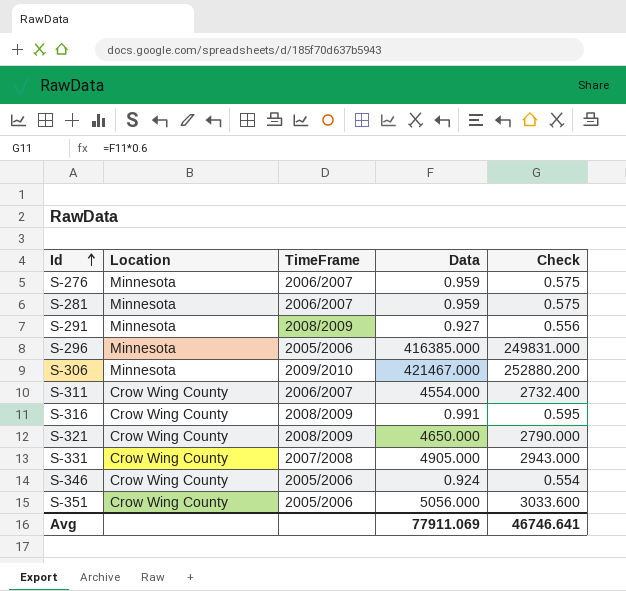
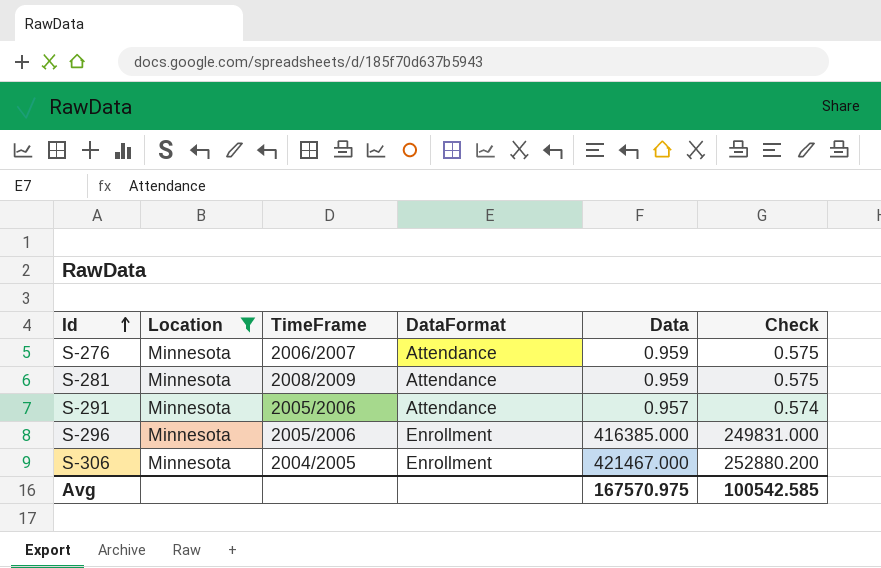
filter: none -> Location = Minnesota
column DataFormat | position: none -> 4
S-281 | TimeFrame: 2006/2007 -> 2008/2009
S-291 | TimeFrame: 2008/2009 -> 2005/2006
S-291 | Data: 0.927 -> 0.957
S-291 | Check: 0.556 -> 0.574
S-306 | TimeFrame: 2009/2010 -> 2004/2005
Avg | Data: 77911.069 -> 167570.975
Avg | Check: 46746.641 -> 100542.585

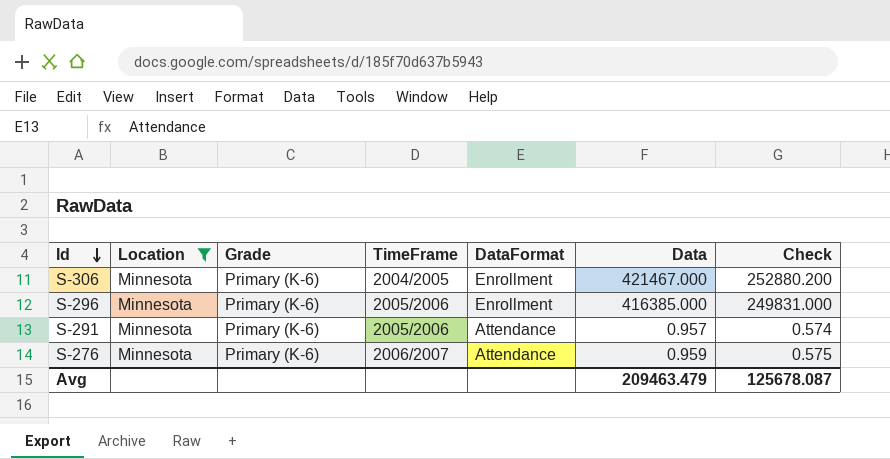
row order: Id ascending -> Id descending
column Grade | position: none -> 3
row S-281: Minnesota | 2008/2009 | Attendance | 0.959 | 0.575 -> none
Avg | Data: 167570.975 -> 209463.479
Avg | Check: 100542.585 -> 125678.087

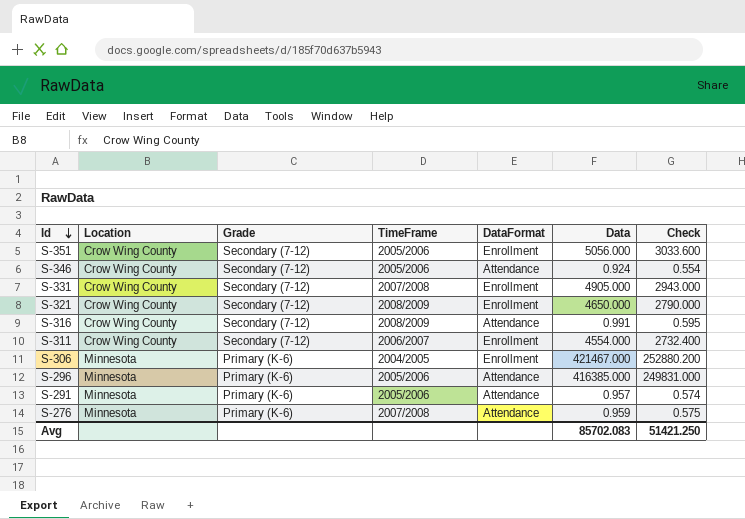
filter: Location = Minnesota -> none
S-296 | DataFormat: Enrollment -> Attendance
S-276 | TimeFrame: 2006/2007 -> 2007/2008
Avg | Data: 209463.479 -> 85702.083
Avg | Check: 125678.087 -> 51421.250

